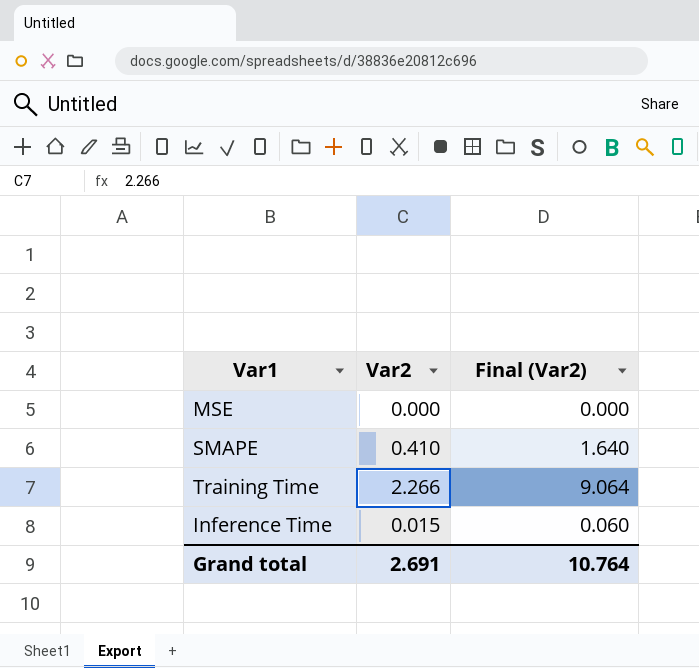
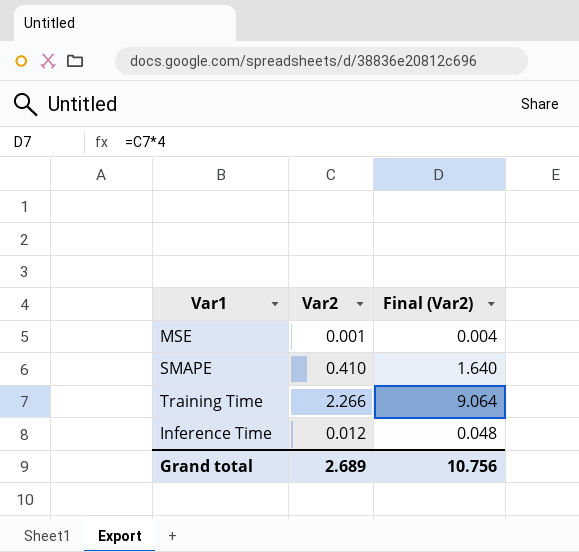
MSE | Var2: 0.000 -> 0.001
MSE | Final (Var2): 0.000 -> 0.004
Inference Time | Var2: 0.015 -> 0.012
Inference Time | Final (Var2): 0.060 -> 0.048
Grand total | Var2: 2.691 -> 2.689
Grand total | Final (Var2): 10.764 -> 10.756

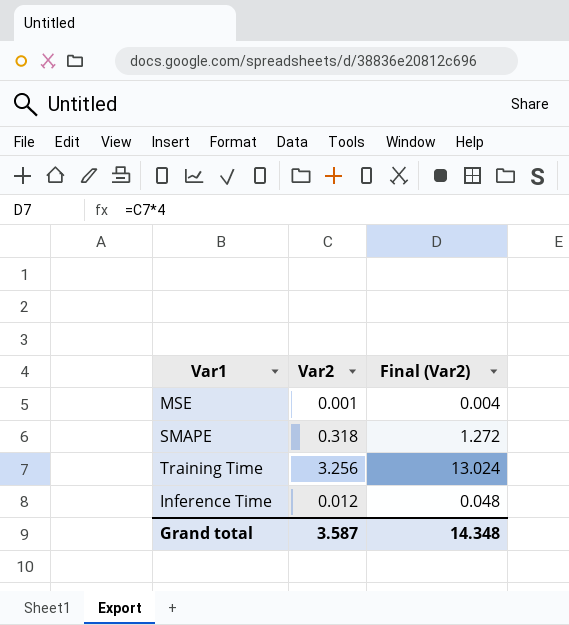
SMAPE | Var2: 0.410 -> 0.318
SMAPE | Final (Var2): 1.640 -> 1.272
Training Time | Var2: 2.266 -> 3.256
Training Time | Final (Var2): 9.064 -> 13.024
Grand total | Var2: 2.689 -> 3.587
Grand total | Final (Var2): 10.756 -> 14.348

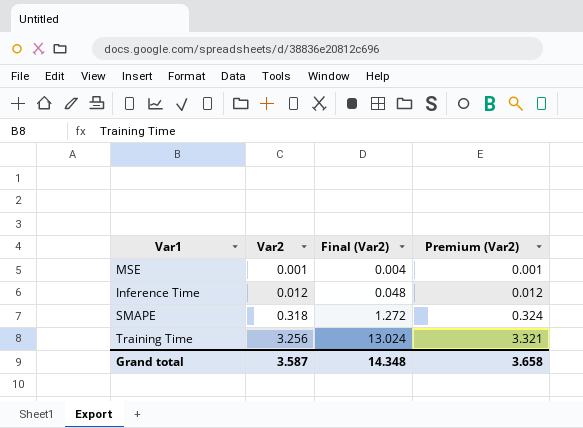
row order: none -> Var2 ascending
column Premium (Var2) | formula: none -> [Var2] * 1.02

